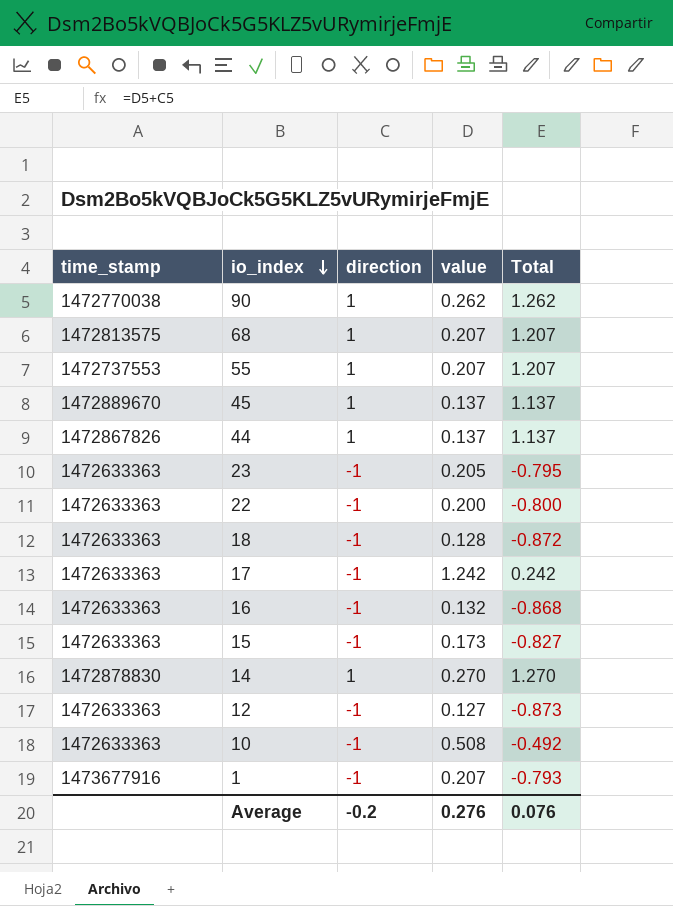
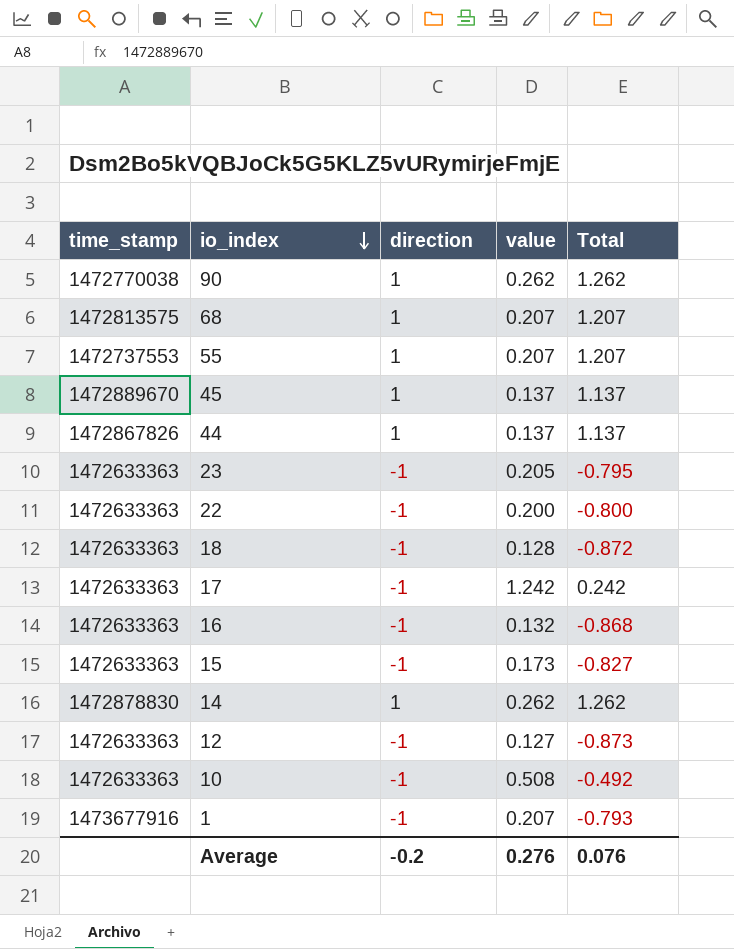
14 | value: 0.270 -> 0.262
14 | Total: 1.270 -> 1.262

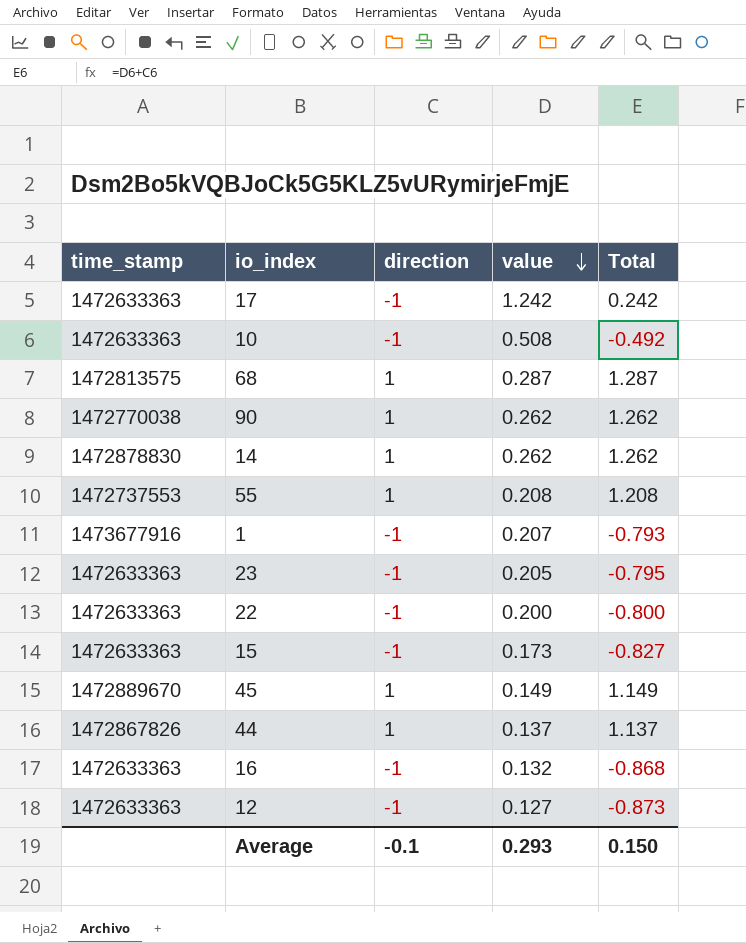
row order: io_index descending -> value descending
row 18: 1472633363 | -1 | 0.128 | -0.872 -> none
68 | value: 0.207 -> 0.287
68 | Total: 1.207 -> 1.287
55 | value: 0.207 -> 0.208
55 | Total: 1.207 -> 1.208
45 | value: 0.137 -> 0.149
45 | Total: 1.137 -> 1.149
Average | direction: -0.2 -> -0.1
Average | value: 0.276 -> 0.293
Average | Total: 0.076 -> 0.150

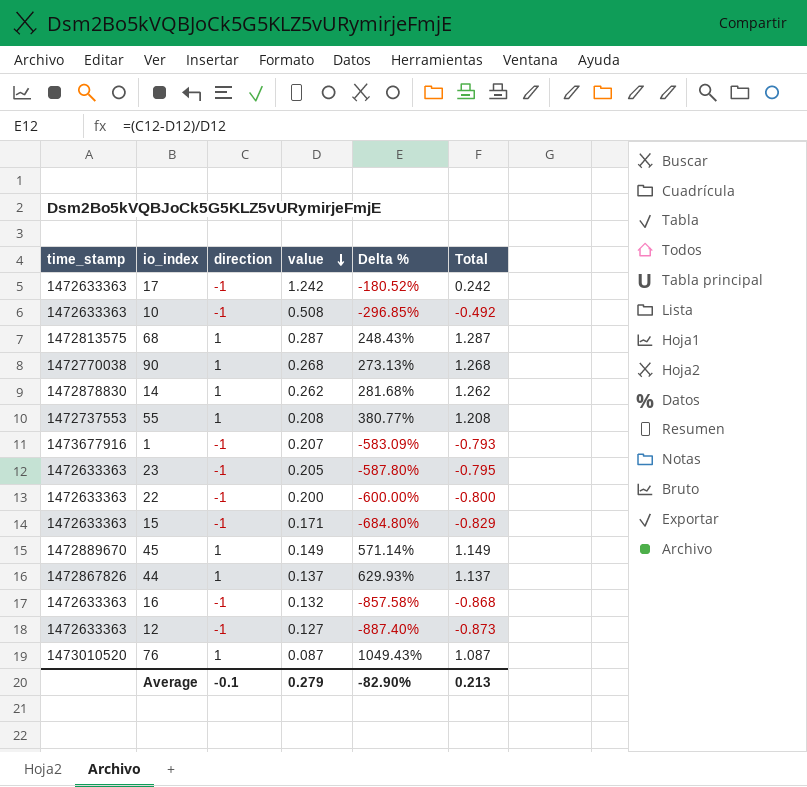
column Delta % | formula: none -> ([direction] - [value]) / [value]
90 | value: 0.262 -> 0.268
90 | Total: 1.262 -> 1.268
15 | value: 0.173 -> 0.171
15 | Total: -0.827 -> -0.829
row 76: none -> 1473010520 | 1 | 0.087 | 1049.43% | 1.087
Average | value: 0.293 -> 0.279
Average | Total: 0.150 -> 0.213

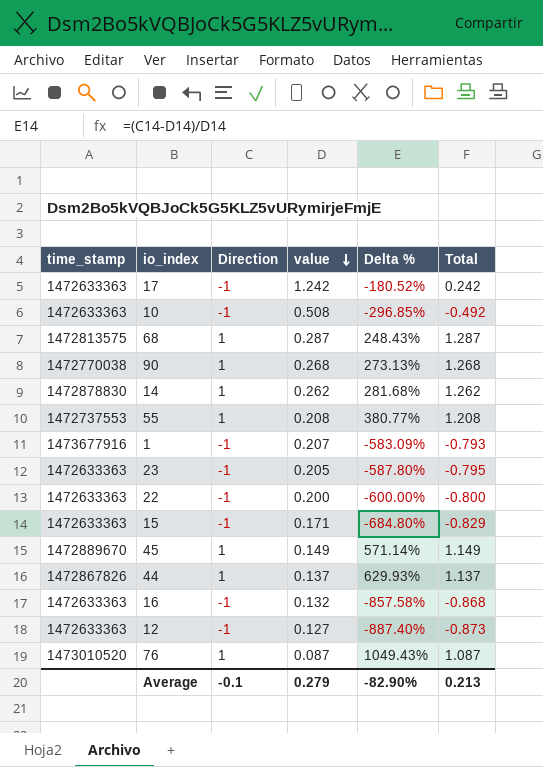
column name: direction -> Direction

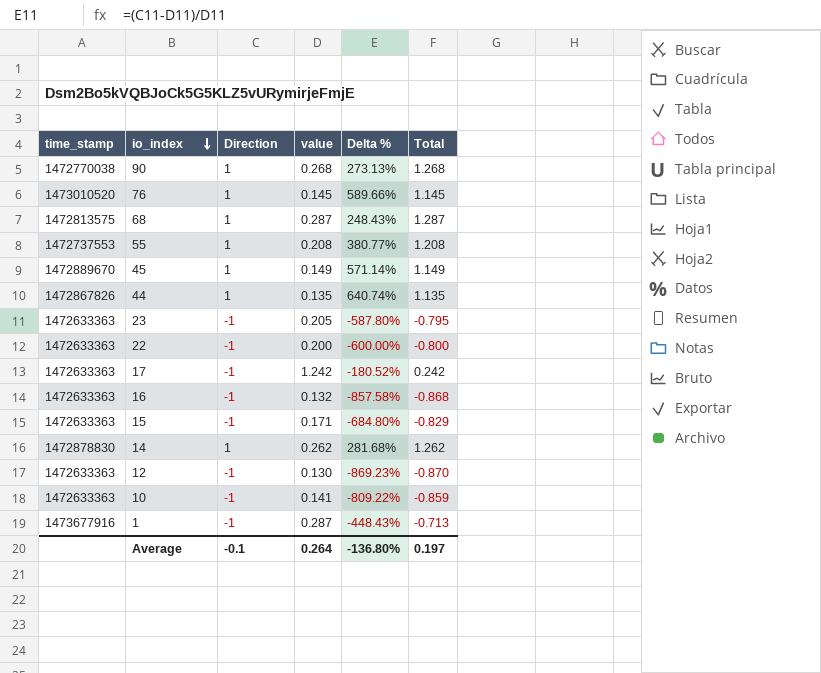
row order: value descending -> io_index descending
76 | value: 0.087 -> 0.145
76 | Delta %: 1049.43% -> 589.66%
76 | Total: 1.087 -> 1.145
44 | value: 0.137 -> 0.135
44 | Delta %: 629.93% -> 640.74%
44 | Total: 1.137 -> 1.135
12 | value: 0.127 -> 0.130
12 | Delta %: -887.40% -> -869.23%
12 | Total: -0.873 -> -0.870
10 | value: 0.508 -> 0.141
10 | Delta %: -296.85% -> -809.22%
10 | Total: -0.492 -> -0.859
1 | value: 0.207 -> 0.287
1 | Delta %: -583.09% -> -448.43%
1 | Total: -0.793 -> -0.713
Average | value: 0.279 -> 0.264
Average | Delta %: -82.90% -> -136.80%
Average | Total: 0.213 -> 0.197

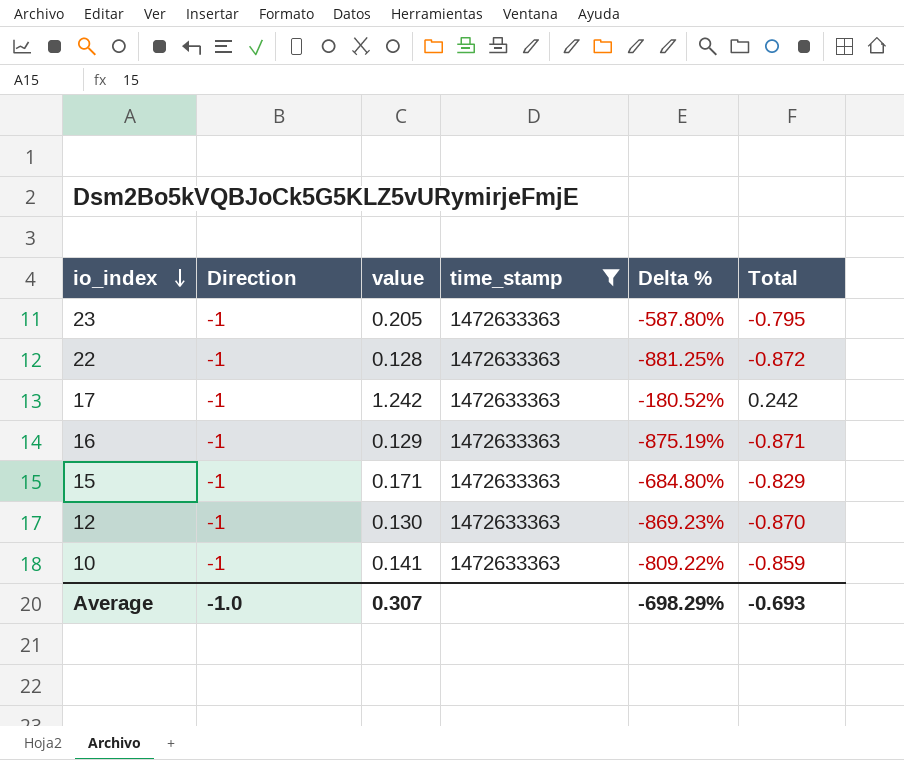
filter: none -> time_stamp = 1472633363
column time_stamp | position: 1 -> 4
22 | value: 0.200 -> 0.128
22 | Delta %: -600.00% -> -881.25%
22 | Total: -0.800 -> -0.872
16 | value: 0.132 -> 0.129
16 | Delta %: -857.58% -> -875.19%
16 | Total: -0.868 -> -0.871
Average | Direction: -0.1 -> -1.0
Average | value: 0.264 -> 0.307
Average | Delta %: -136.80% -> -698.29%
Average | Total: 0.197 -> -0.693

